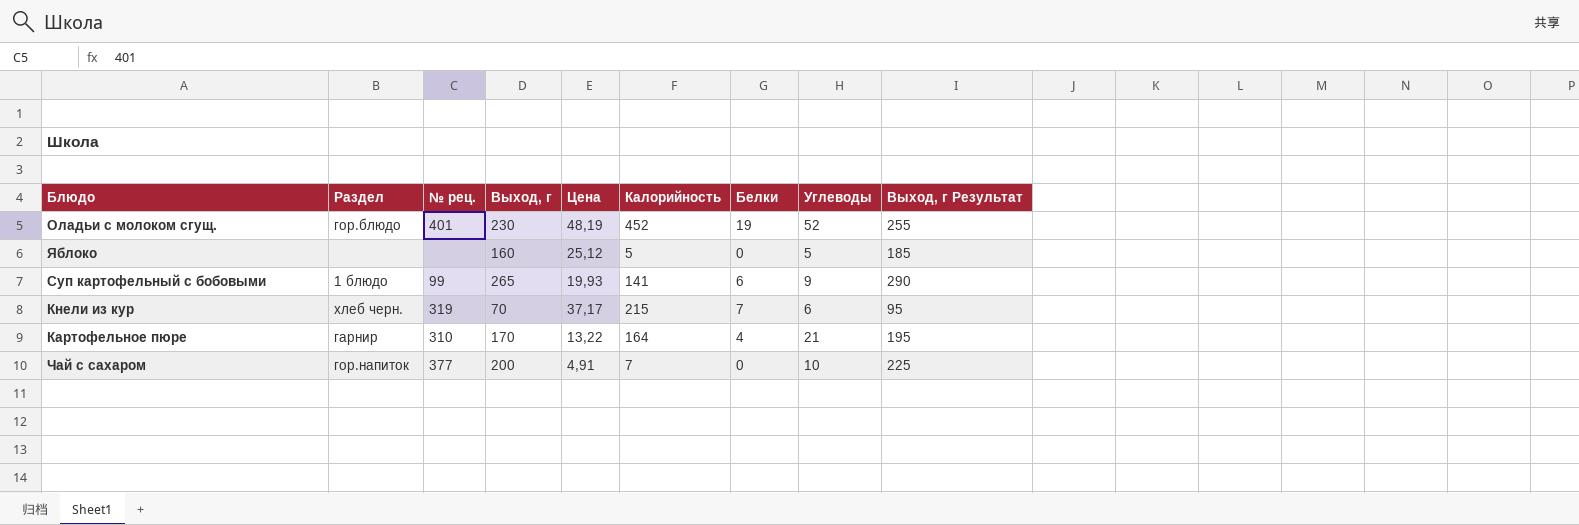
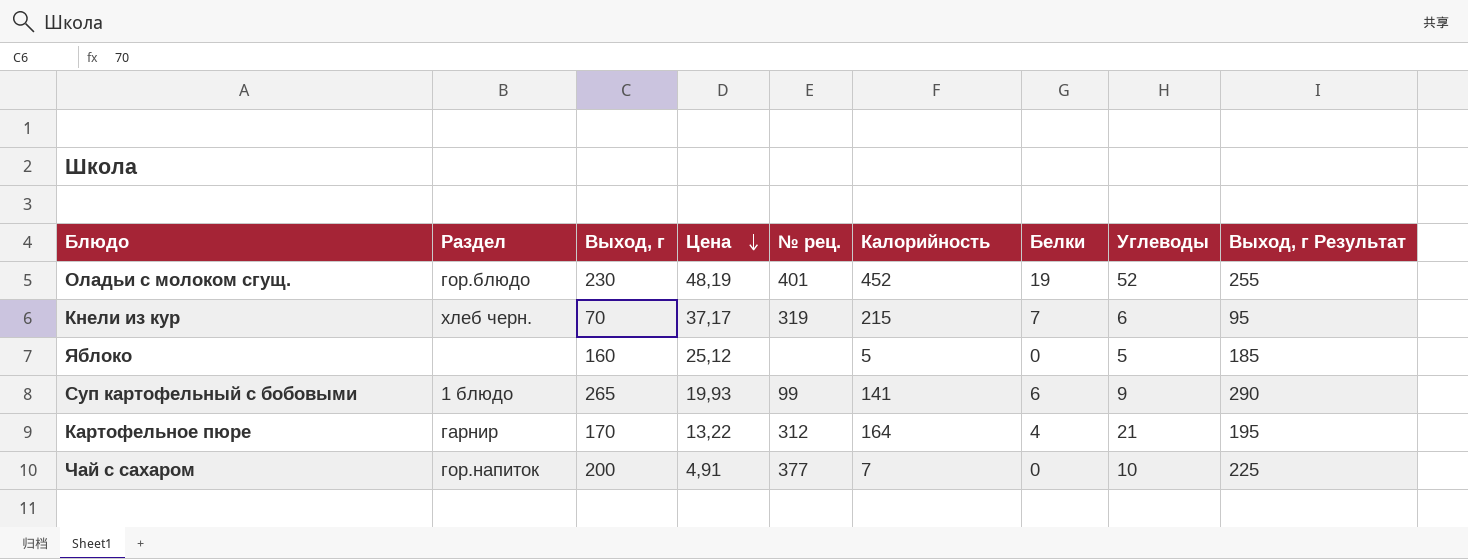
row order: none -> Цена descending
column № рец. | position: 3 -> 5
Картофельное пюре | № рец.: 310 -> 312

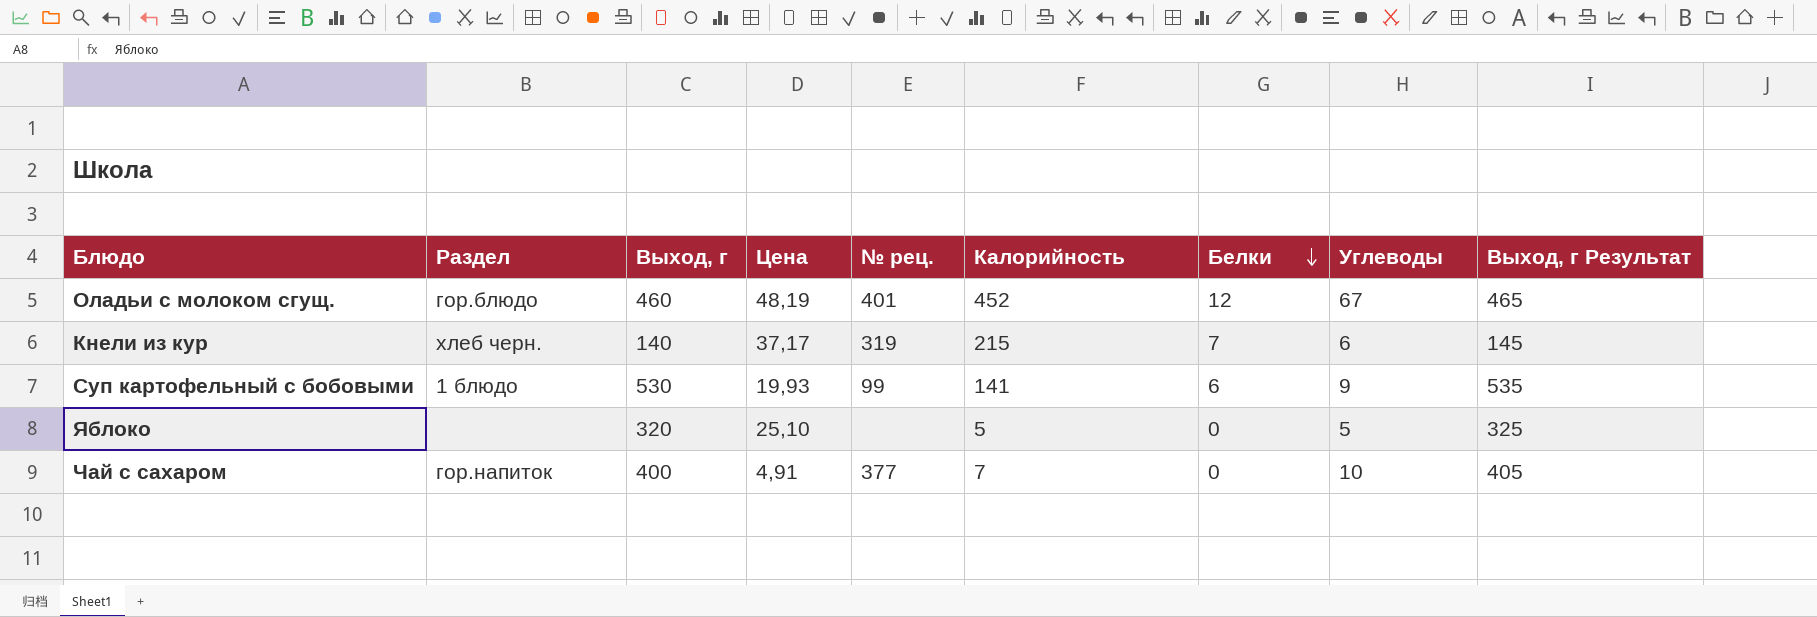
row order: Цена descending -> Белки descending
column Выход, г Результат | formula: [Выход, г] + 25 -> [Выход, г] + 5
row Картофельное пюре: гарнир | 170 | 13,22 | 312 | 164 | 4 | 21 | 195 -> none
Оладьи с молоком сгущ. | Выход, г: 230 -> 460
Оладьи с молоком сгущ. | Белки: 19 -> 12
Оладьи с молоком сгущ. | Углеводы: 52 -> 67
Кнели из кур | Выход, г: 70 -> 140
Суп картофельный с бобовыми | Выход, г: 265 -> 530
Яблоко | Выход, г: 160 -> 320
Яблоко | Цена: 25,12 -> 25,10
Чай с сахаром | Выход, г: 200 -> 400

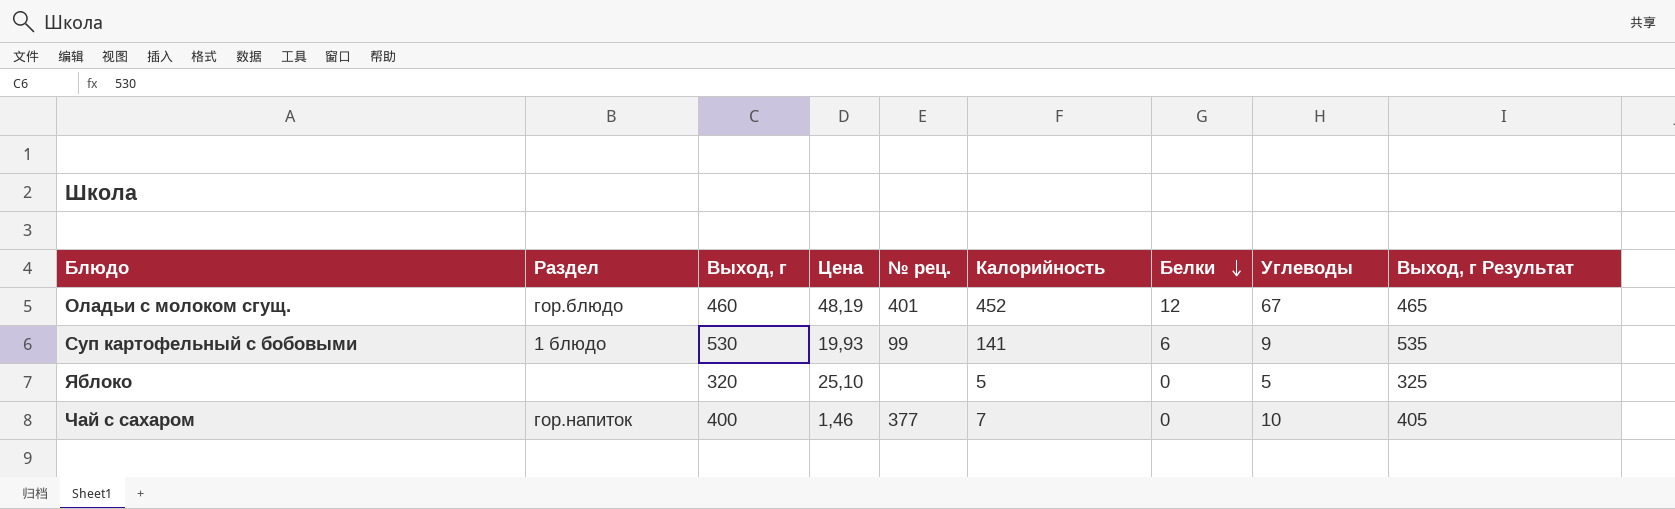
row Кнели из кур: хлеб черн. | 140 | 37,17 | 319 | 215 | 7 | 6 | 145 -> none
Чай с сахаром | Цена: 4,91 -> 1,46

